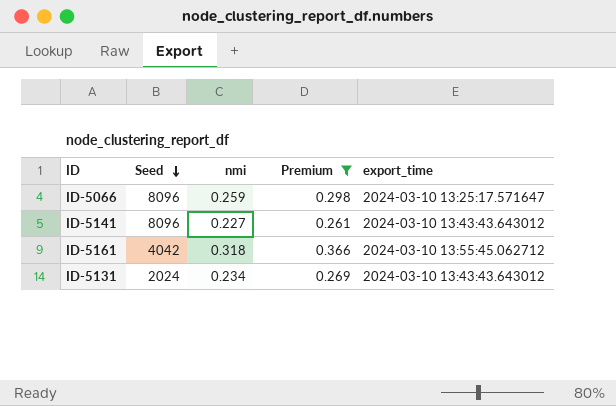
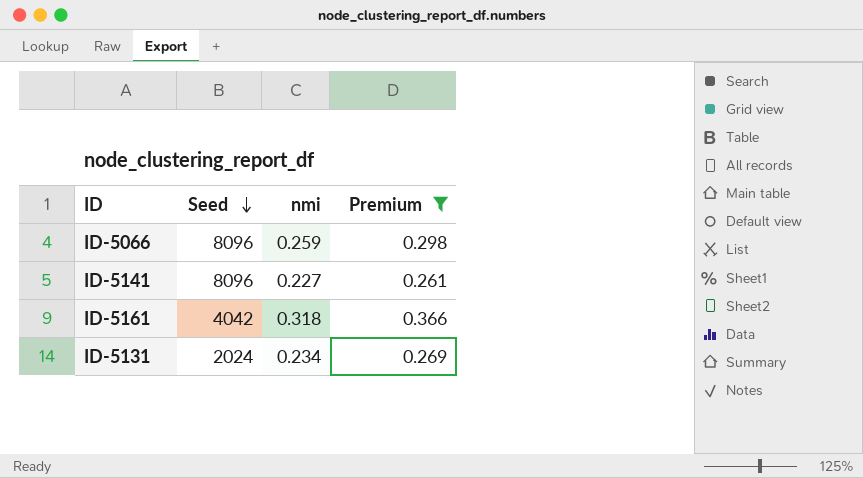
column export_time | position: 5 -> none

